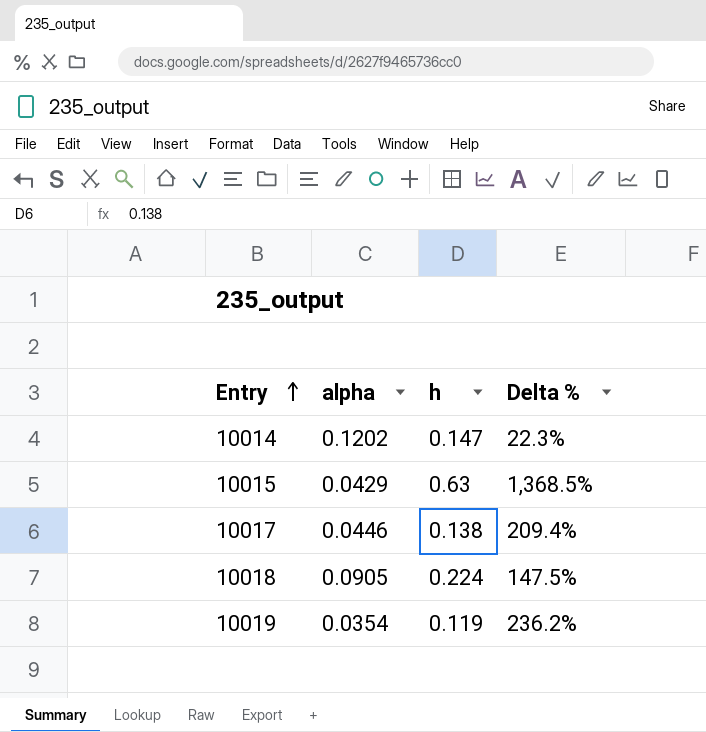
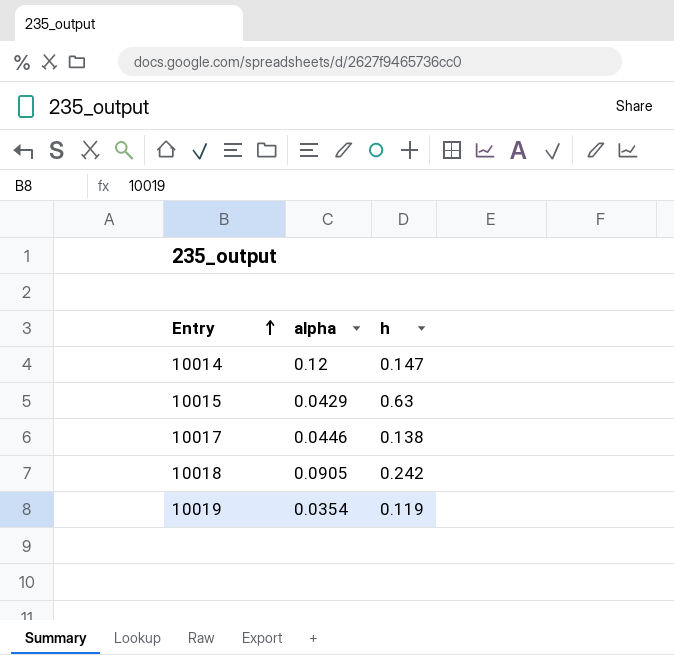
column Delta % | formula: ([h] - [alpha]) / [alpha] -> none
10014 | alpha: 0.1202 -> 0.12
10018 | h: 0.224 -> 0.242

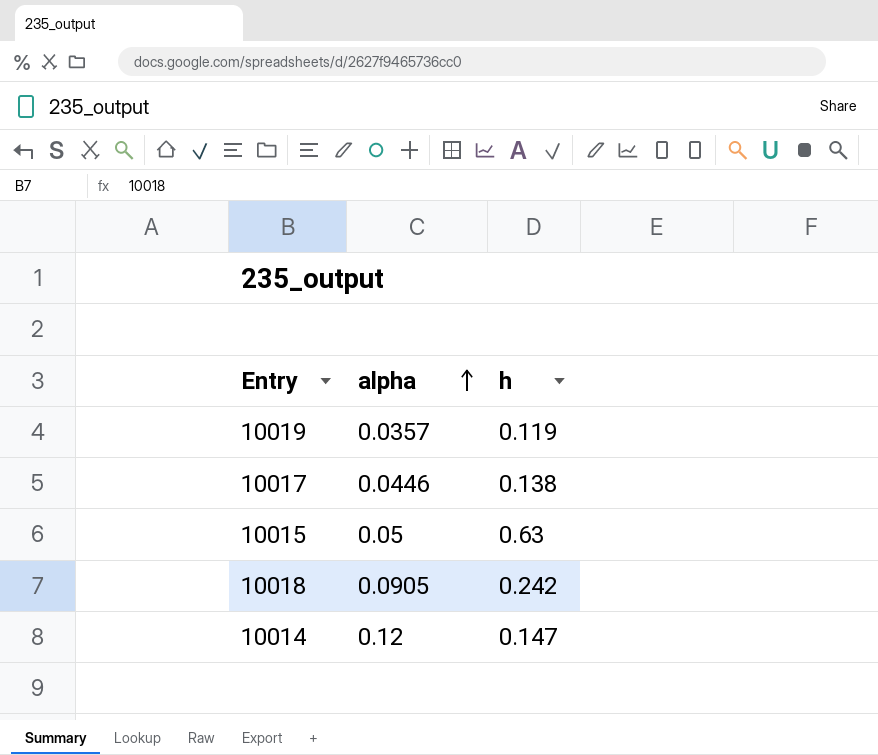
row order: Entry ascending -> alpha ascending
10019 | alpha: 0.0354 -> 0.0357
10015 | alpha: 0.0429 -> 0.05

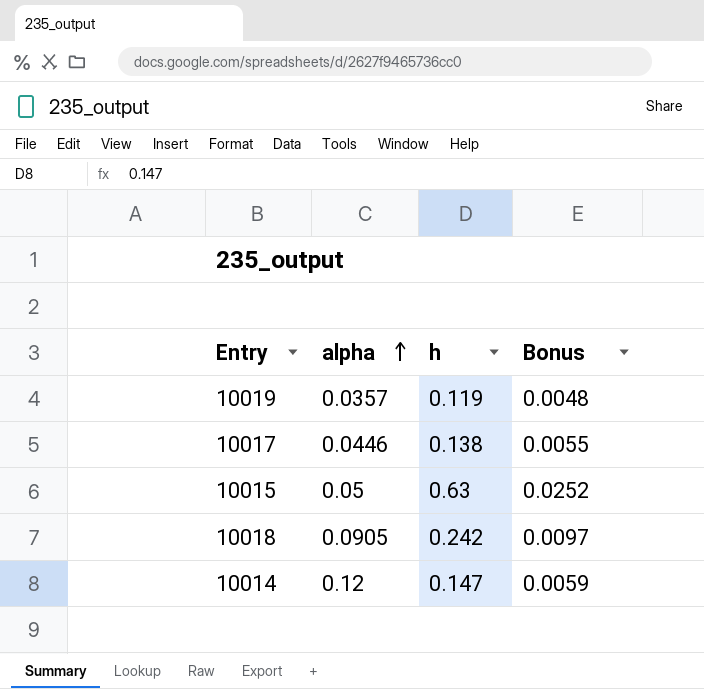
column Bonus | formula: none -> [h] * 0.04

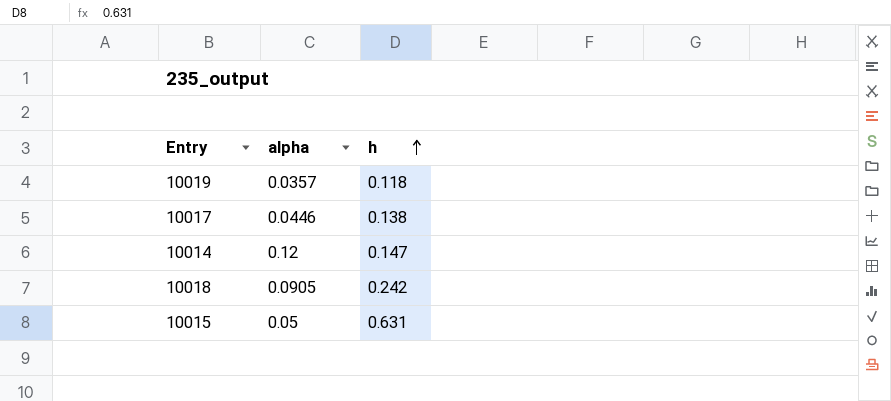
row order: alpha ascending -> h ascending
column Bonus | formula: [h] * 0.04 -> none
10019 | h: 0.119 -> 0.118
10015 | h: 0.63 -> 0.631

